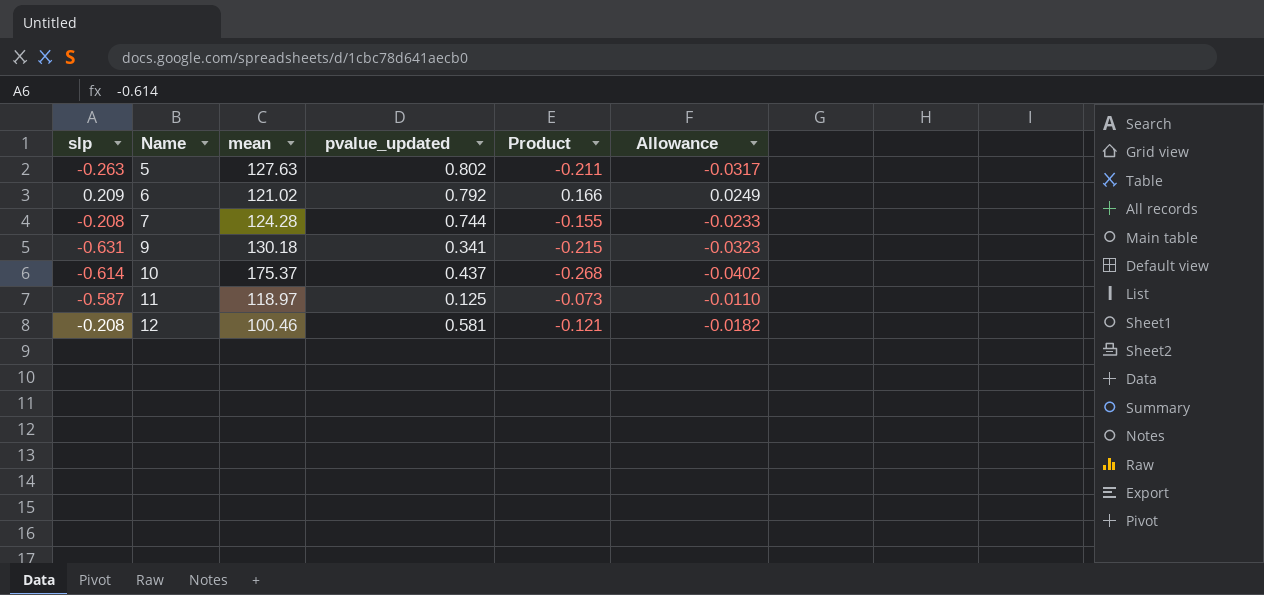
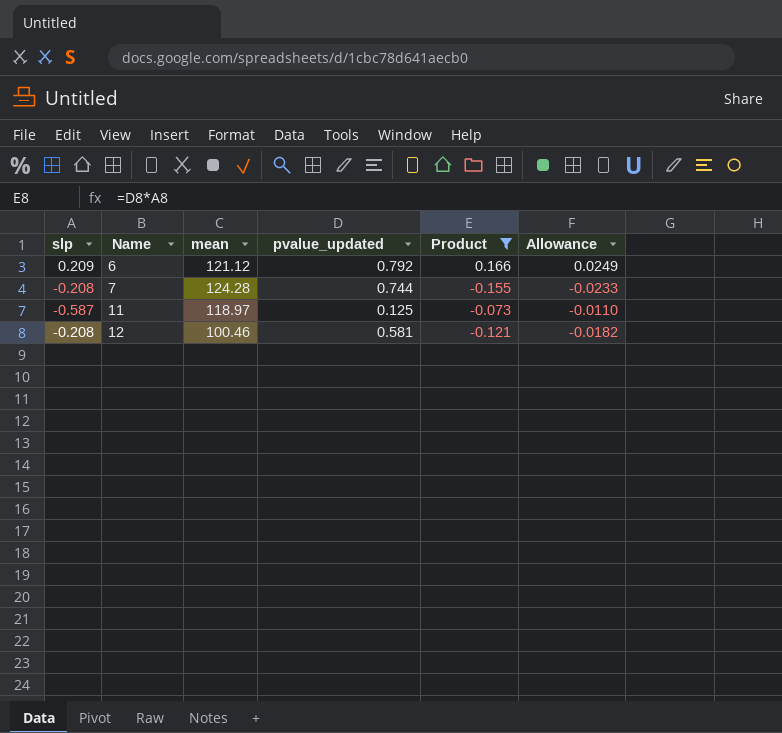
filter: none -> Product >= -0.155
6 | mean: 121.02 -> 121.12

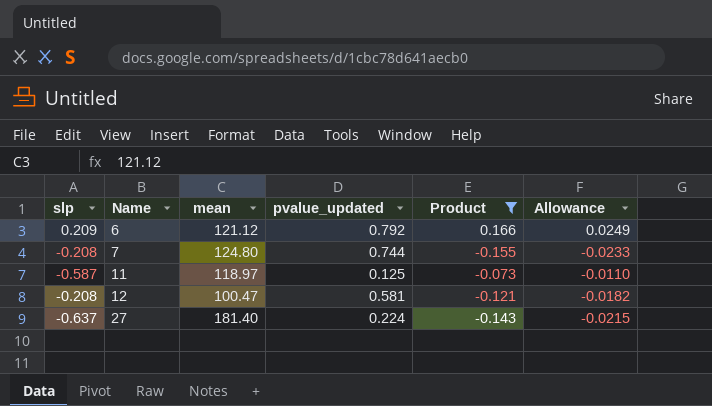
7 | mean: 124.28 -> 124.80
12 | mean: 100.46 -> 100.47
row 27: none -> -0.637 | 181.40 | 0.224 | -0.143 | -0.0215

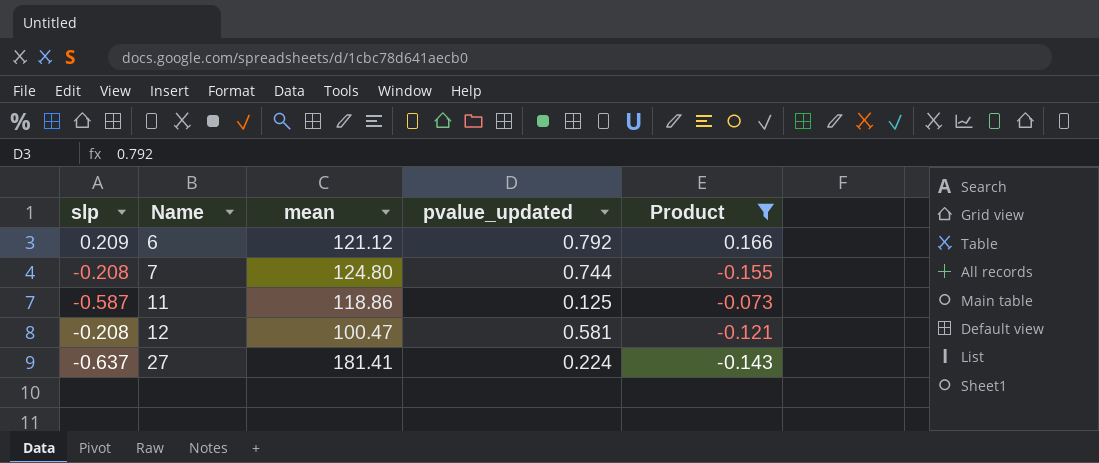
column Allowance | formula: [Product] * 0.15 -> none
11 | mean: 118.97 -> 118.86
27 | mean: 181.40 -> 181.41

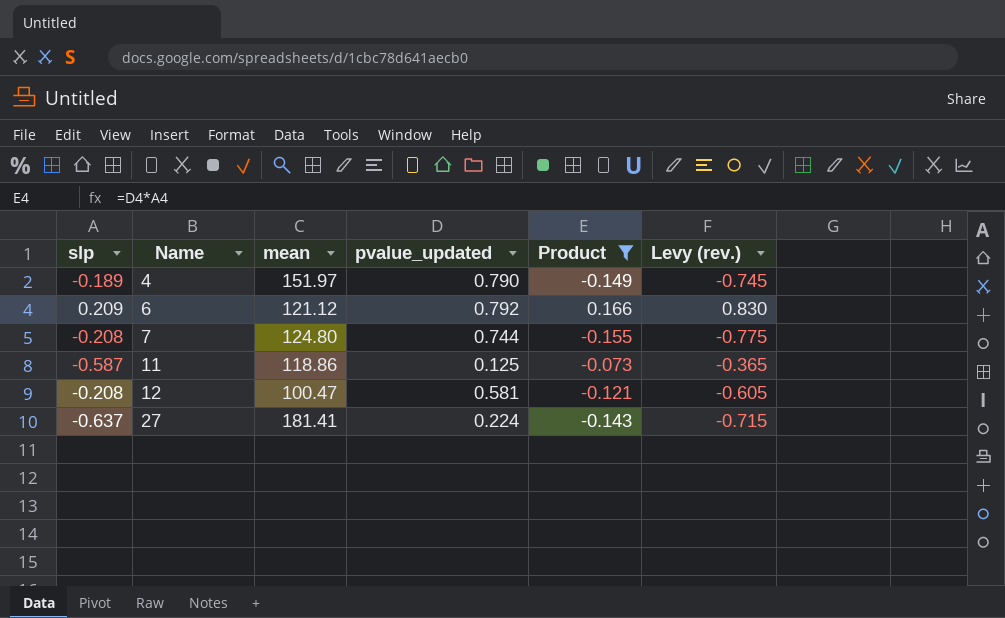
column Levy (rev.) | formula: none -> [Product] * 5
row 4: none -> -0.189 | 151.97 | 0.790 | -0.149 | -0.745

